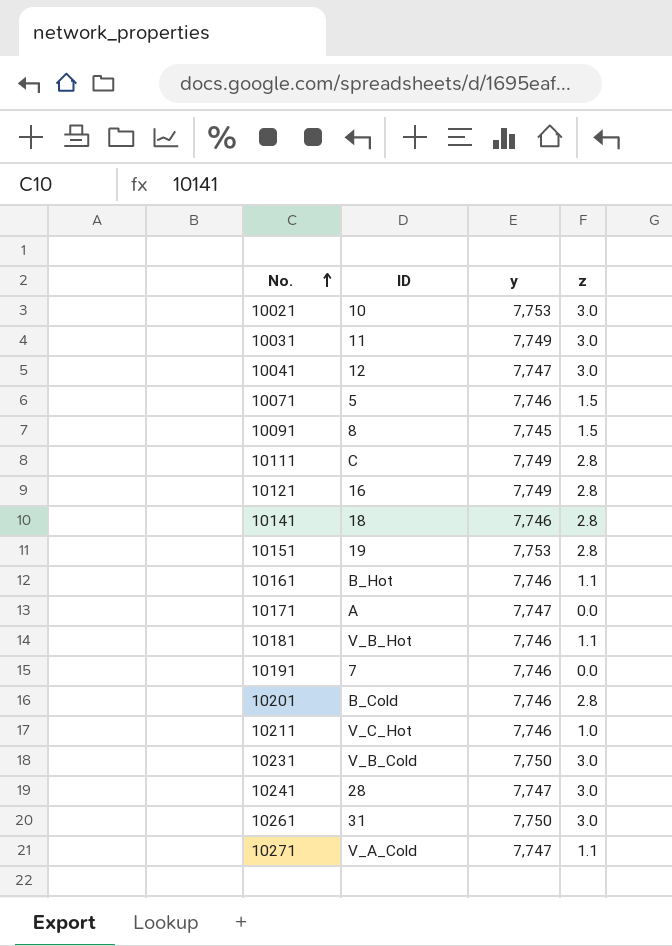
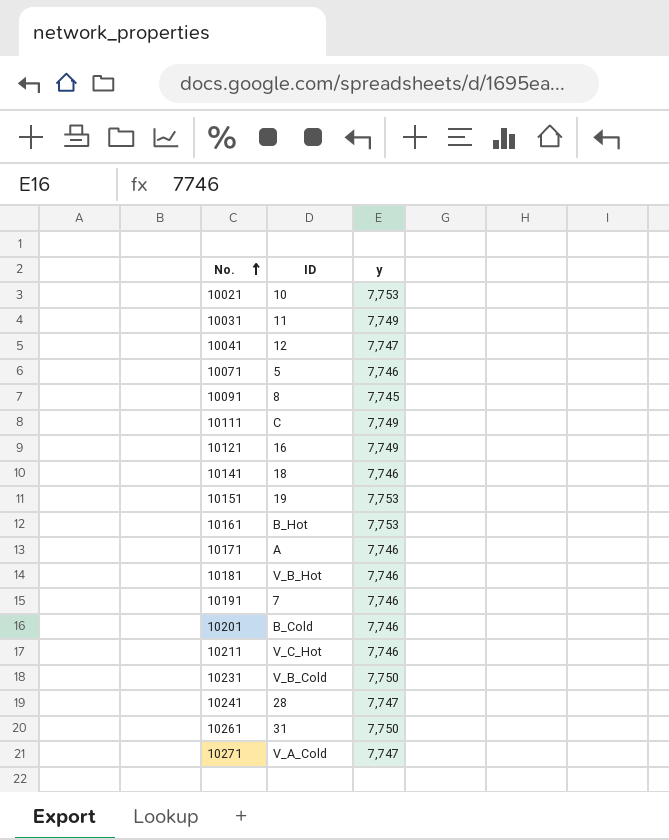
column z | position: 4 -> none
10161 | y: 7,746 -> 7,753
10171 | y: 7,747 -> 7,746

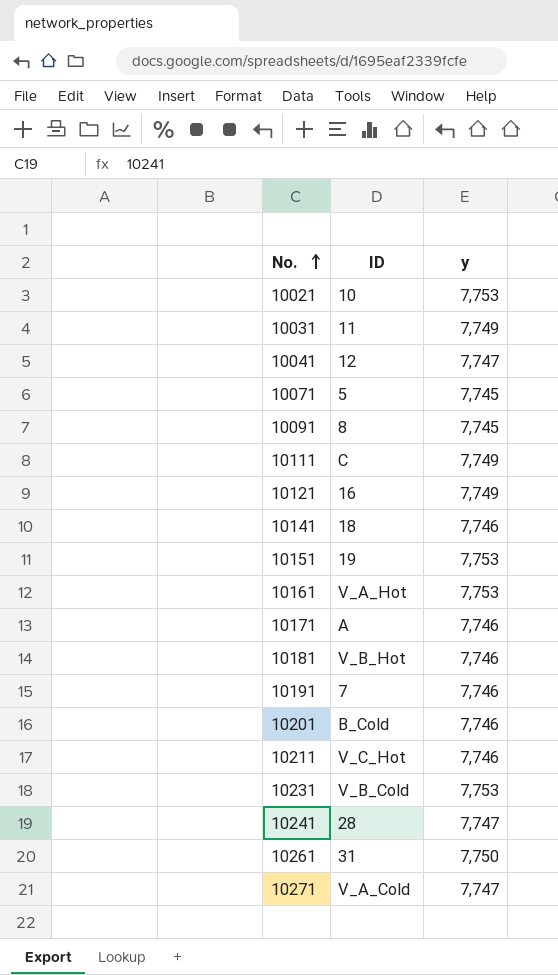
10071 | y: 7,746 -> 7,745
10161 | ID: B_Hot -> V_A_Hot
10231 | y: 7,750 -> 7,753

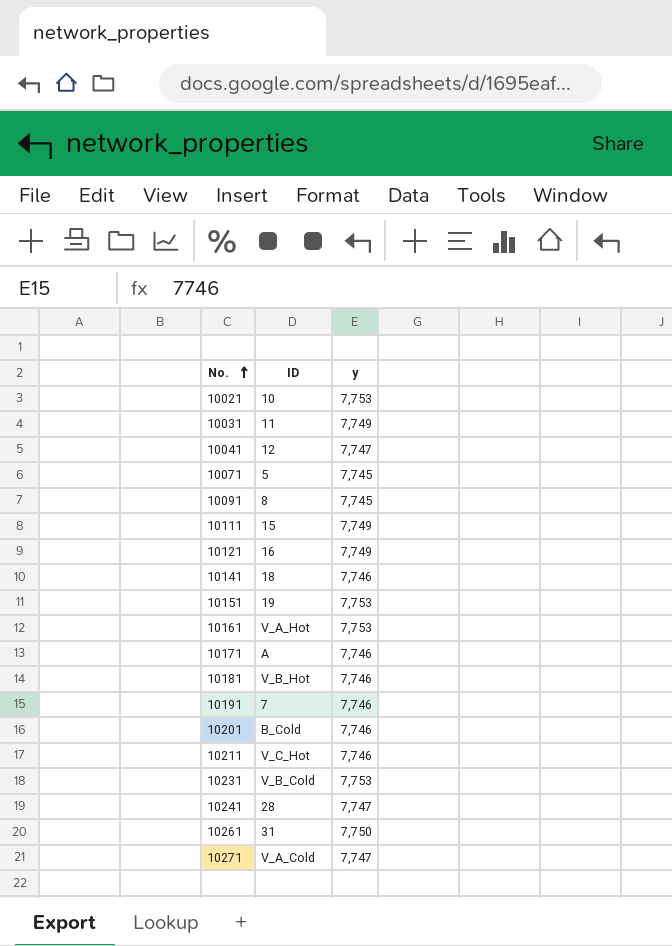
10111 | ID: C -> 15

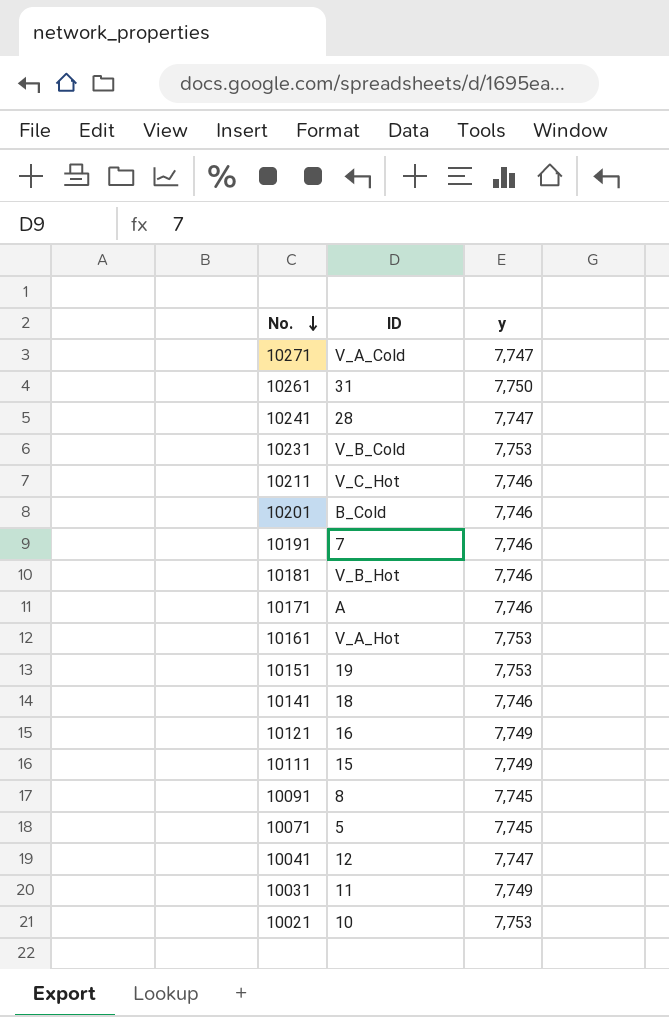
row order: No. ascending -> No. descending

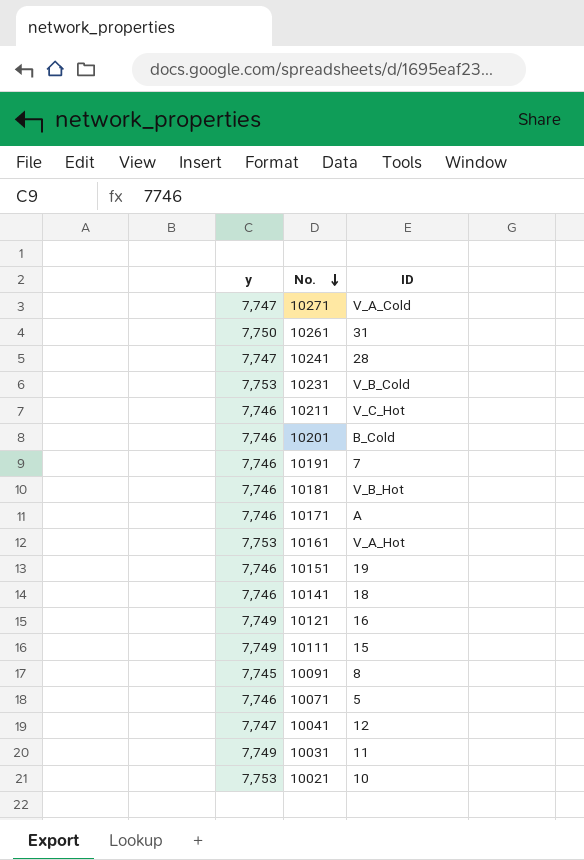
column y | position: 3 -> 1
10151 | y: 7,753 -> 7,746
10071 | y: 7,745 -> 7,746

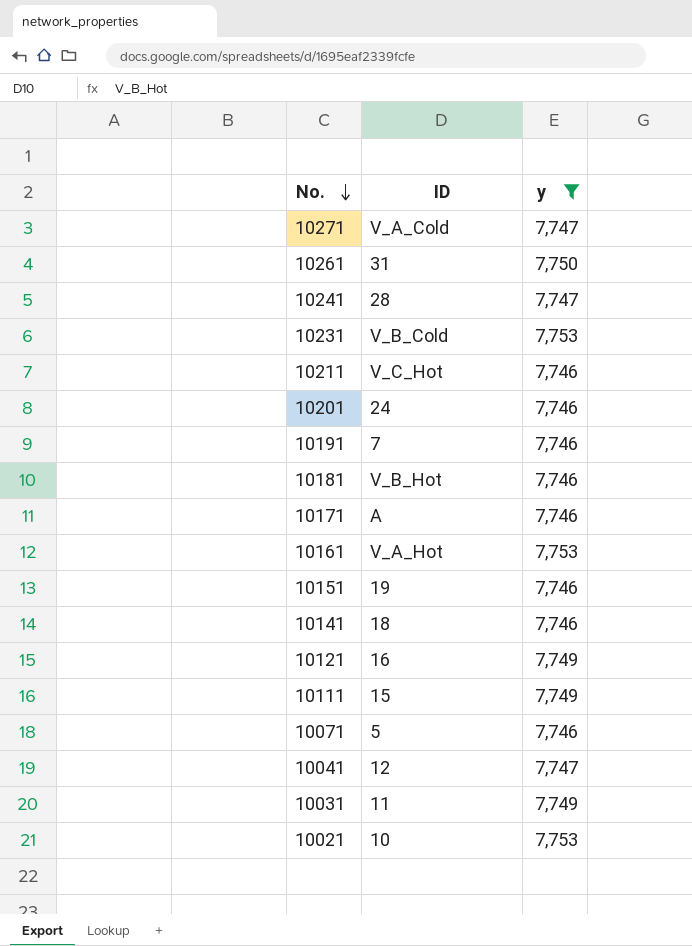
filter: none -> y != 7,745
column y | position: 1 -> 3
10201 | ID: B_Cold -> 24

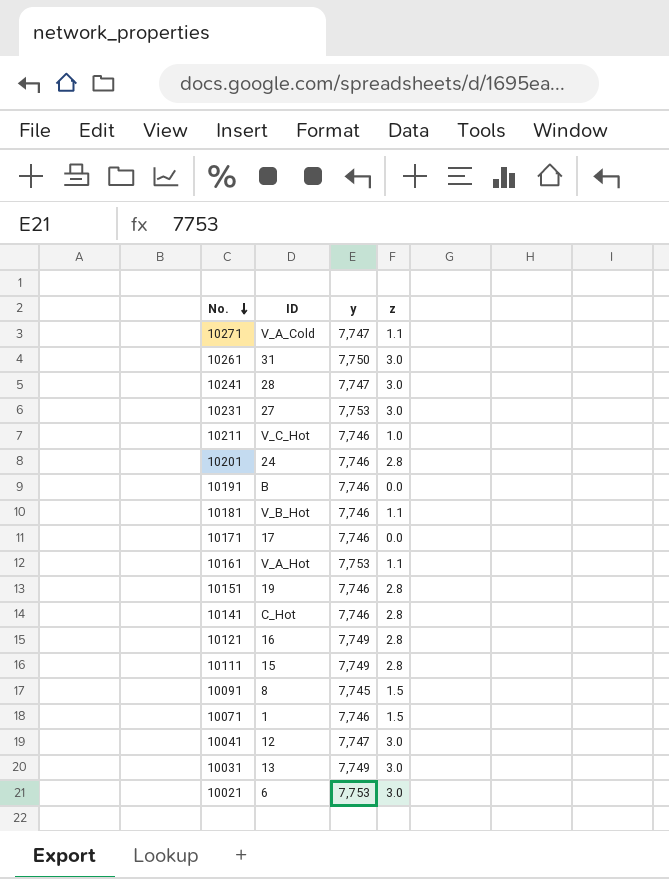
filter: y != 7,745 -> none
column z | position: none -> 4
10231 | ID: V_B_Cold -> 27
10191 | ID: 7 -> B
10171 | ID: A -> 17
10141 | ID: 18 -> C_Hot
10071 | ID: 5 -> 1
10031 | ID: 11 -> 13
10021 | ID: 10 -> 6

